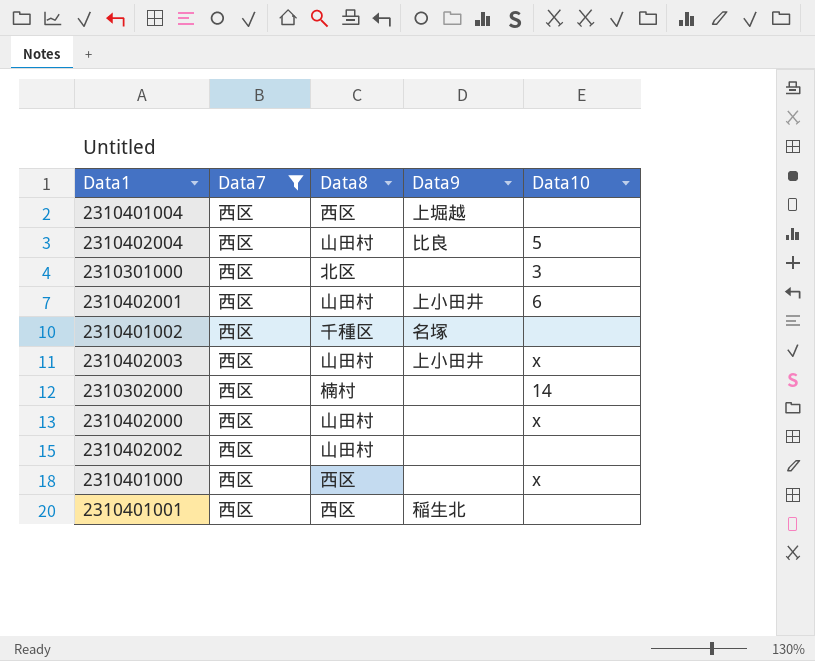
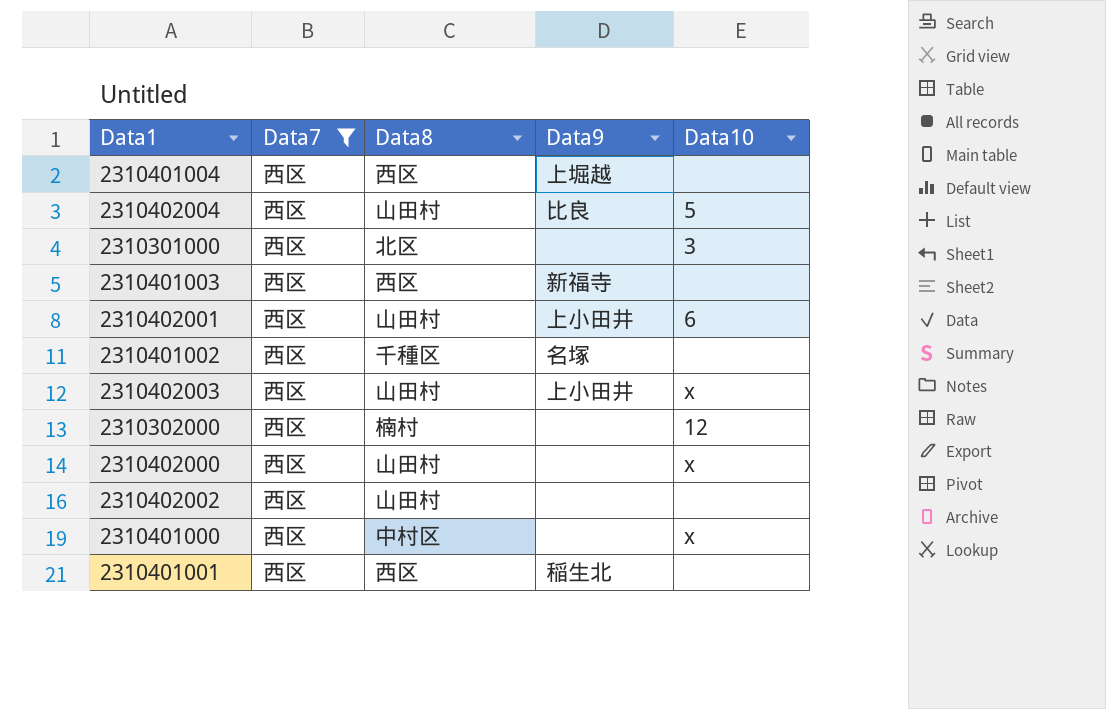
row 2310401003: none -> 西区 | 西区 | 新福寺 | none
2310302000 | Data10: 14 -> 12
2310401000 | Data8: 西区 -> 中村区

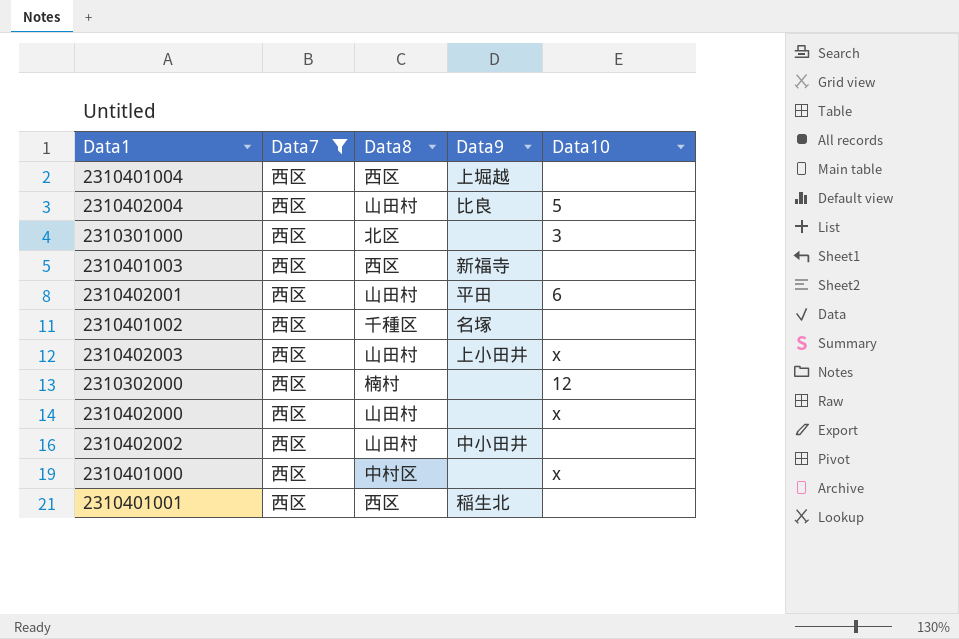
2310402001 | Data9: 上小田井 -> 平田
2310402002 | Data9: none -> 中小田井

